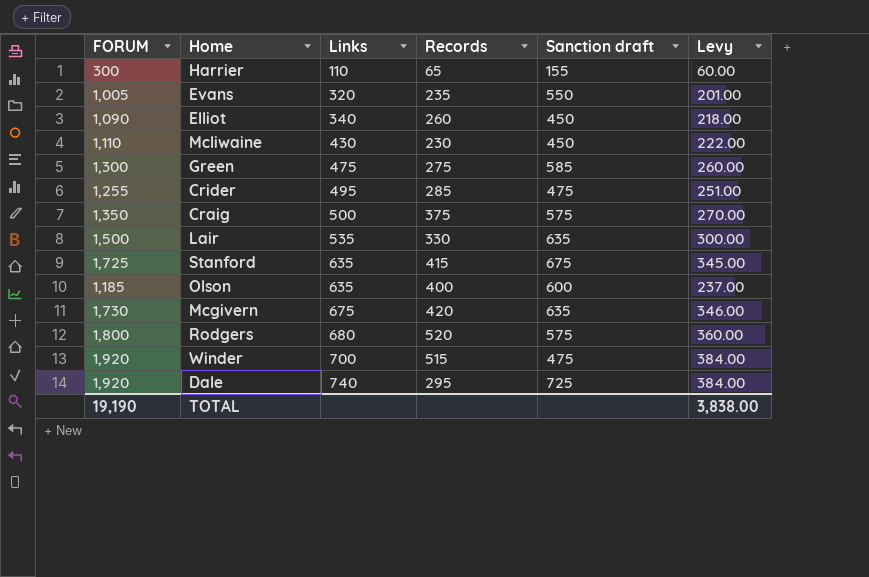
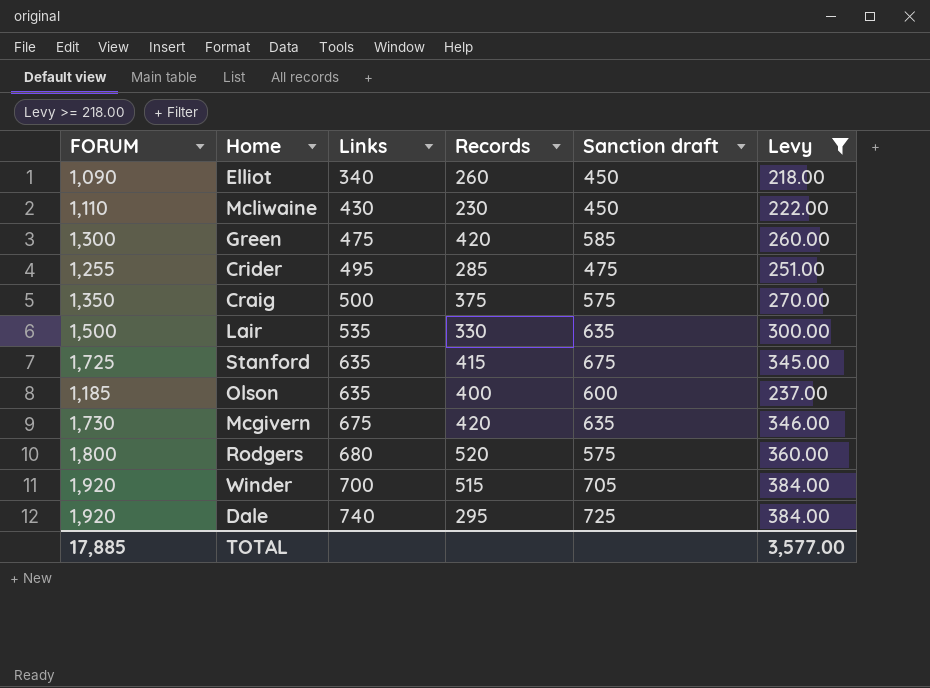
filter: none -> Levy >= 218.00
Green | Records: 275 -> 420
Winder | Sanction draft: 475 -> 705
TOTAL | FORUM: 19,190 -> 17,885
TOTAL | Levy: 3,838.00 -> 3,577.00

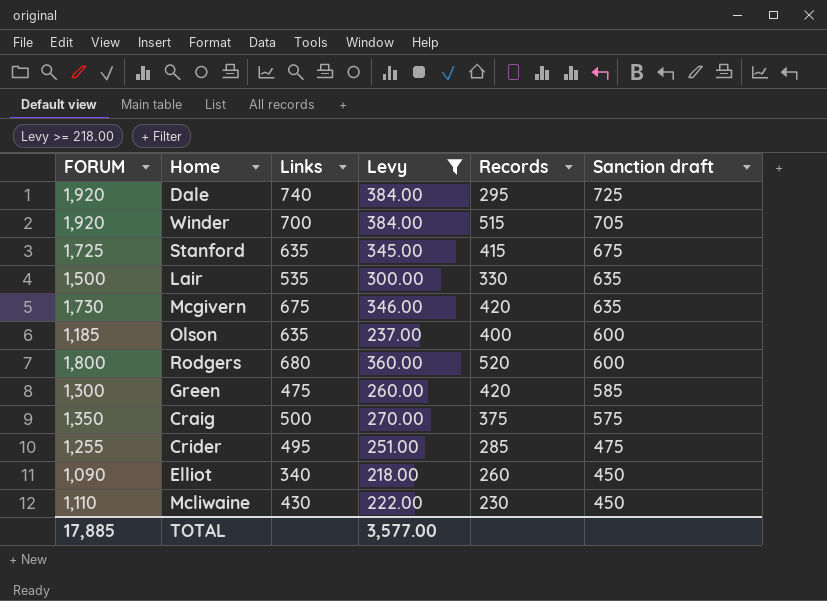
row order: Links ascending -> Sanction draft descending
column Levy | position: 6 -> 4
Rodgers | Sanction draft: 575 -> 600

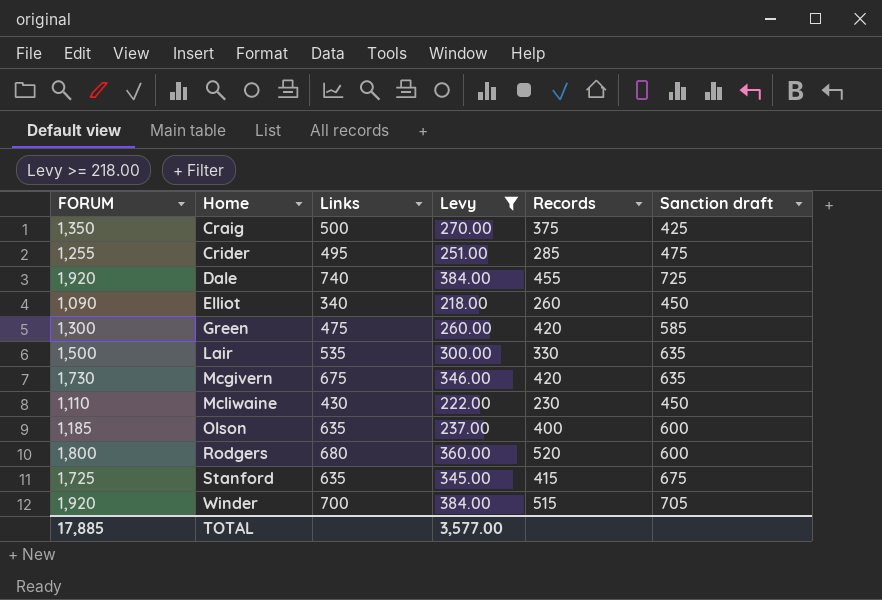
row order: Sanction draft descending -> Home ascending
Craig | Sanction draft: 575 -> 425
Dale | Records: 295 -> 455

